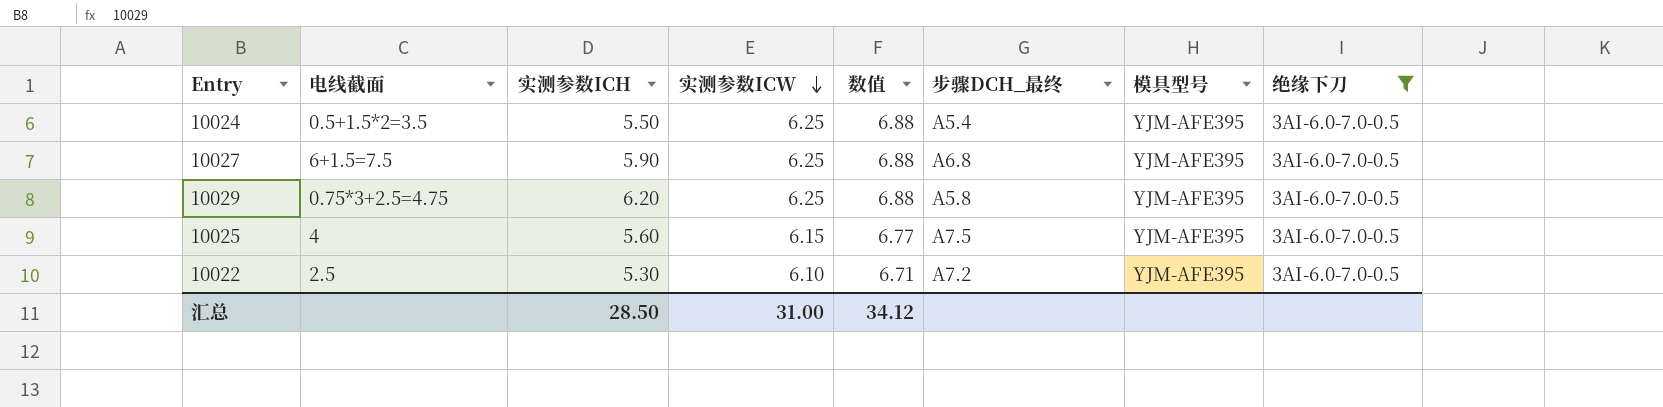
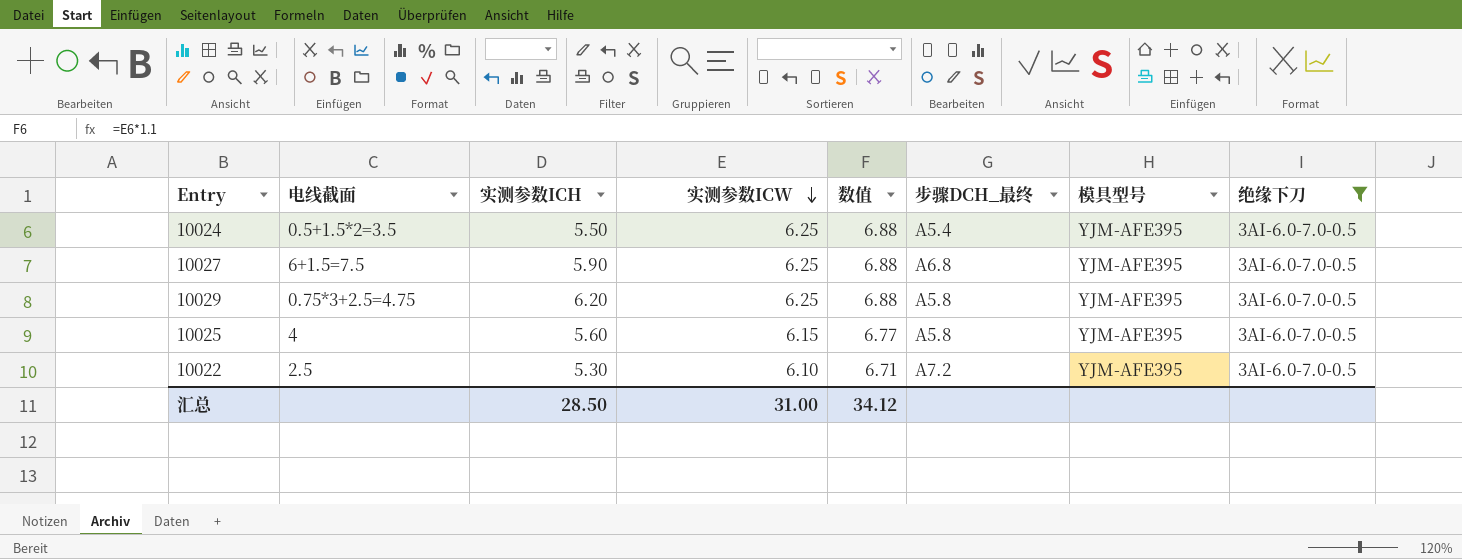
10025 | 步骤DCH_最终: A7.5 -> A5.8

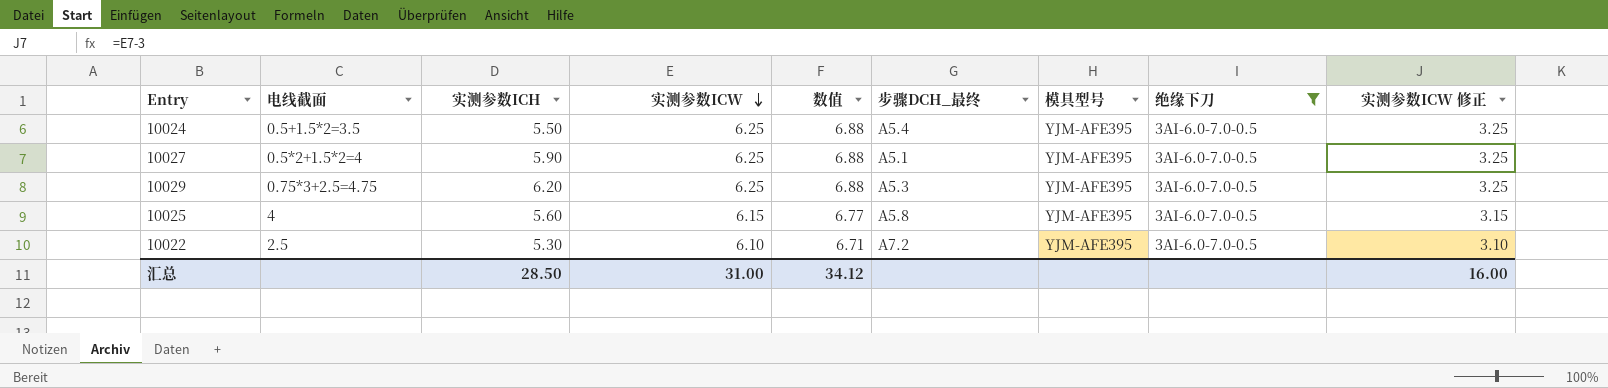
column 实测参数ICW 修正 | formula: none -> [实测参数ICW] - 3
10027 | 电线截面: 6+1.5=7.5 -> 0.5*2+1.5*2=4
10027 | 步骤DCH_最终: A6.8 -> A5.1
10029 | 步骤DCH_最终: A5.8 -> A5.3

